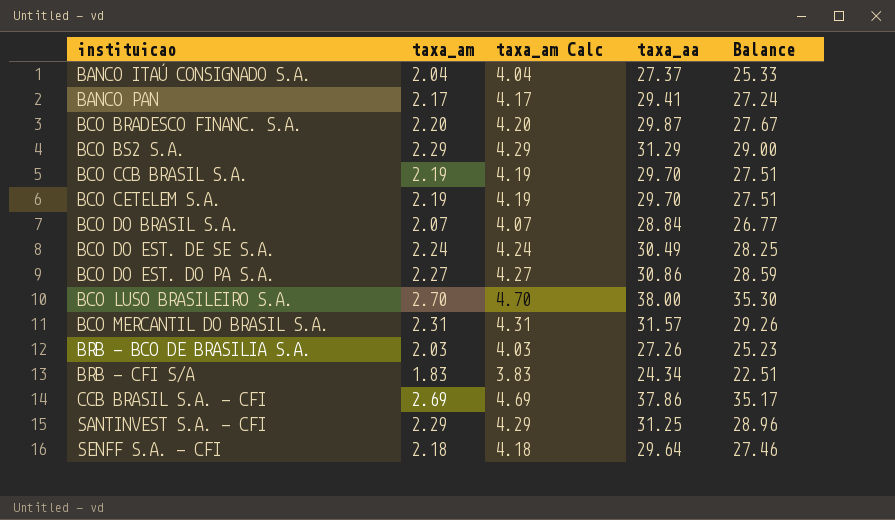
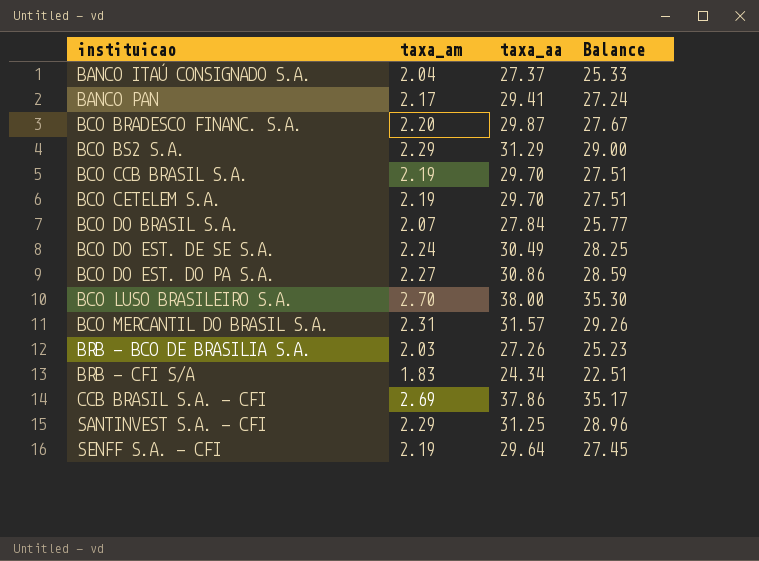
column taxa_am Calc | formula: [taxa_am] + 2 -> none
BCO DO BRASIL S.A. | taxa_aa: 28.84 -> 27.84
BCO DO BRASIL S.A. | Balance: 26.77 -> 25.77
SENFF S.A. - CFI | taxa_am: 2.18 -> 2.19
SENFF S.A. - CFI | Balance: 27.46 -> 27.45

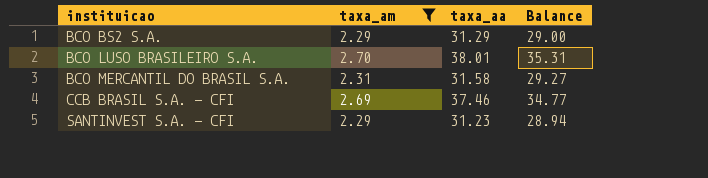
filter: none -> taxa_am >= 2.29
BCO LUSO BRASILEIRO S.A. | taxa_aa: 38.00 -> 38.01
BCO LUSO BRASILEIRO S.A. | Balance: 35.30 -> 35.31
BCO MERCANTIL DO BRASIL S.A. | taxa_aa: 31.57 -> 31.58
BCO MERCANTIL DO BRASIL S.A. | Balance: 29.26 -> 29.27
CCB BRASIL S.A. - CFI | taxa_aa: 37.86 -> 37.46
CCB BRASIL S.A. - CFI | Balance: 35.17 -> 34.77
SANTINVEST S.A. - CFI | taxa_aa: 31.25 -> 31.23
SANTINVEST S.A. - CFI | Balance: 28.96 -> 28.94

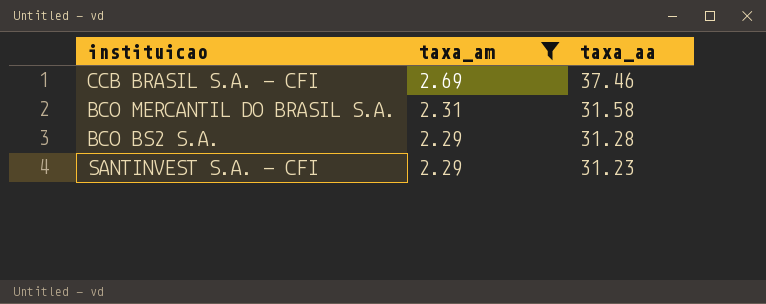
row order: instituicao ascending -> taxa_am descending
column Balance | formula: [taxa_aa] - [taxa_am] -> none
row BCO LUSO BRASILEIRO S.A.: 2.70 | 38.01 | 35.31 -> none
BCO BS2 S.A. | taxa_aa: 31.29 -> 31.28

